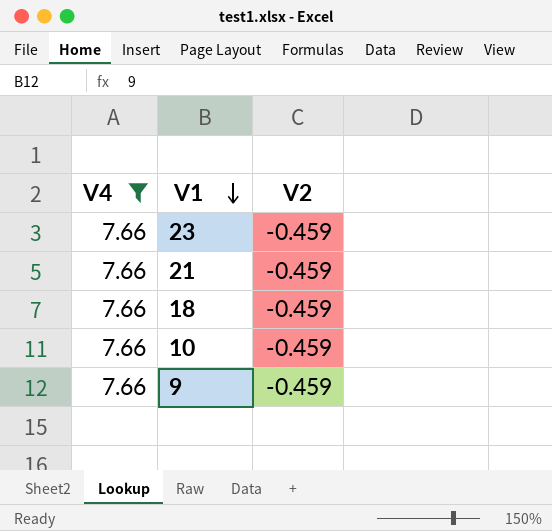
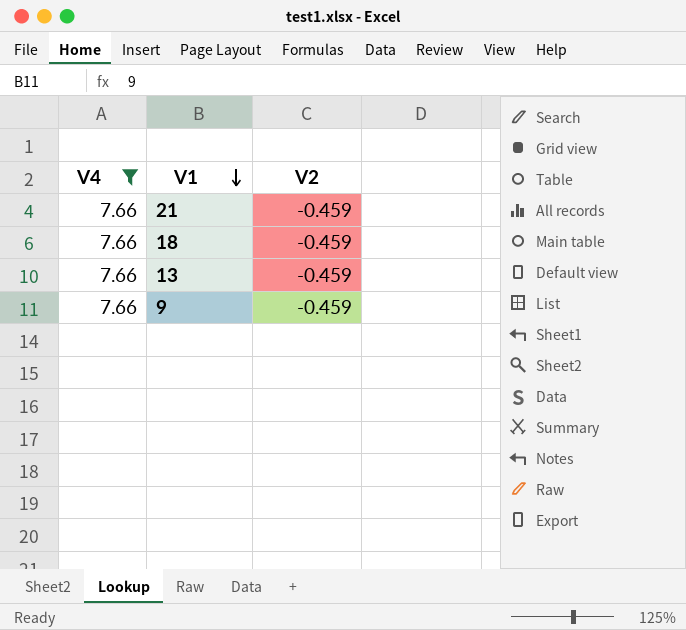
row 23: 7.66 | -0.459 -> none
row 10: 7.66 | -0.459 -> none
row 13: none -> 7.66 | -0.459

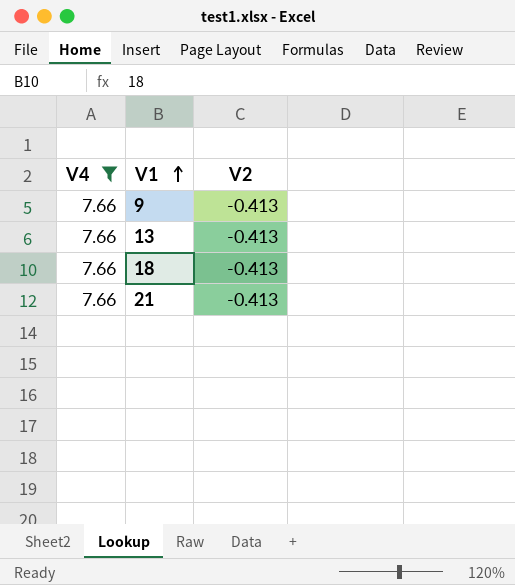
row order: V1 descending -> V1 ascending
9 | V2: -0.459 -> -0.413
13 | V2: -0.459 -> -0.413
18 | V2: -0.459 -> -0.413
21 | V2: -0.459 -> -0.413

